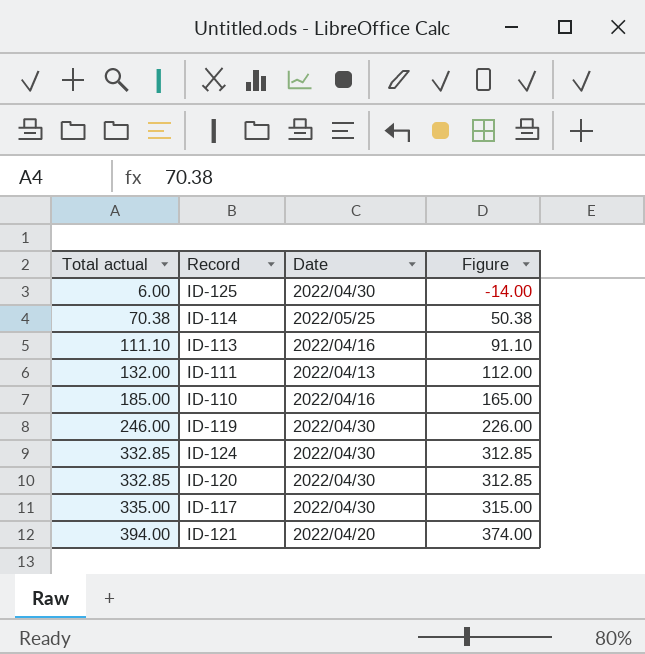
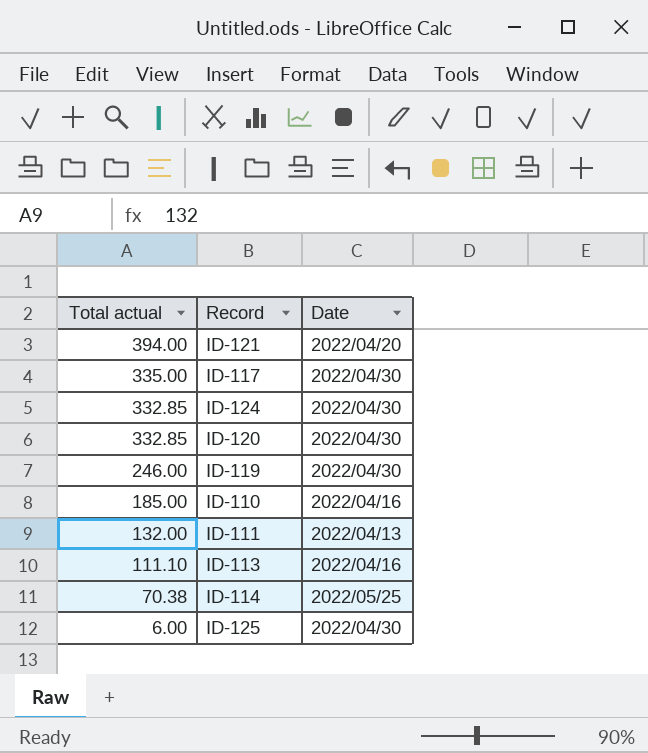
row order: Total actual ascending -> Total actual descending
column Figure | formula: [Total actual] - 20 -> none

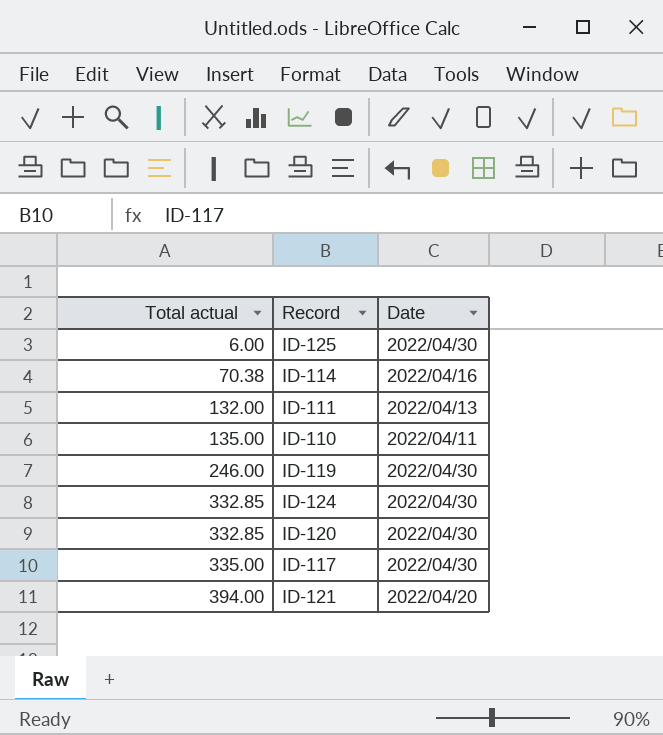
row order: Total actual descending -> Total actual ascending
row ID-113: 111.10 | 2022/04/16 -> none
ID-114 | Date: 2022/05/25 -> 2022/04/16
ID-110 | Total actual: 185.00 -> 135.00
ID-110 | Date: 2022/04/16 -> 2022/04/11

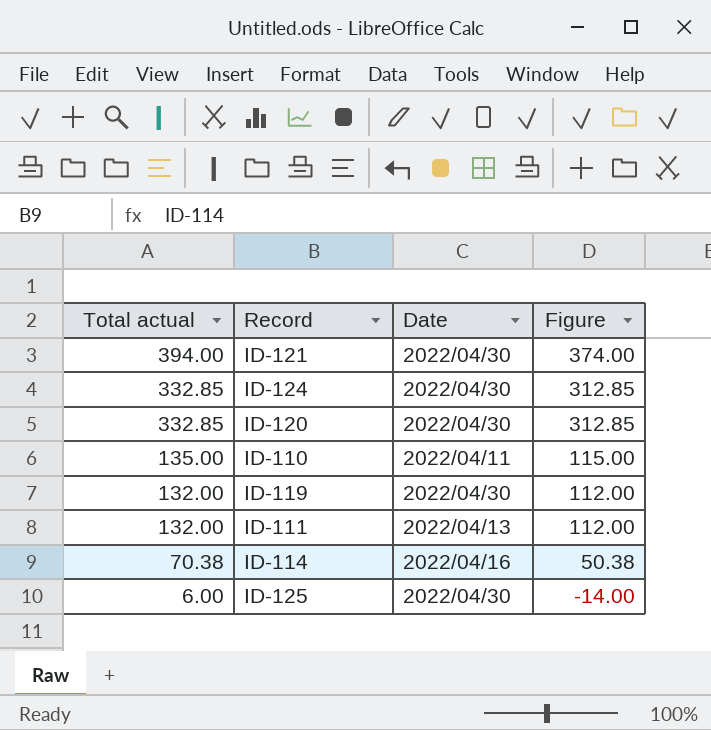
row order: Total actual ascending -> Total actual descending
column Figure | formula: none -> [Total actual] - 20
row ID-117: 335.00 | 2022/04/30 -> none
ID-121 | Date: 2022/04/20 -> 2022/04/30
ID-119 | Total actual: 246.00 -> 132.00

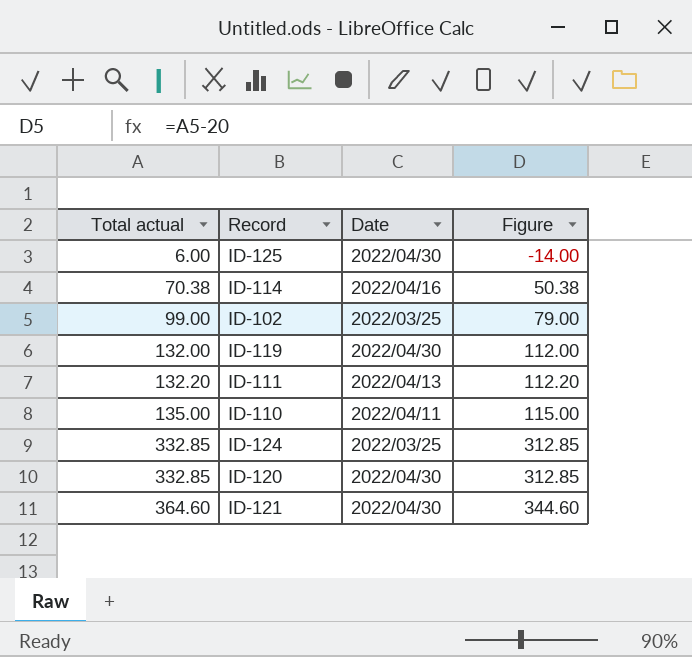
row order: Total actual descending -> Total actual ascending
row ID-102: none -> 99.00 | 2022/03/25 | 79.00
ID-111 | Total actual: 132.00 -> 132.20
ID-111 | Figure: 112.00 -> 112.20
ID-124 | Date: 2022/04/30 -> 2022/03/25
ID-121 | Total actual: 394.00 -> 364.60
ID-121 | Figure: 374.00 -> 344.60

